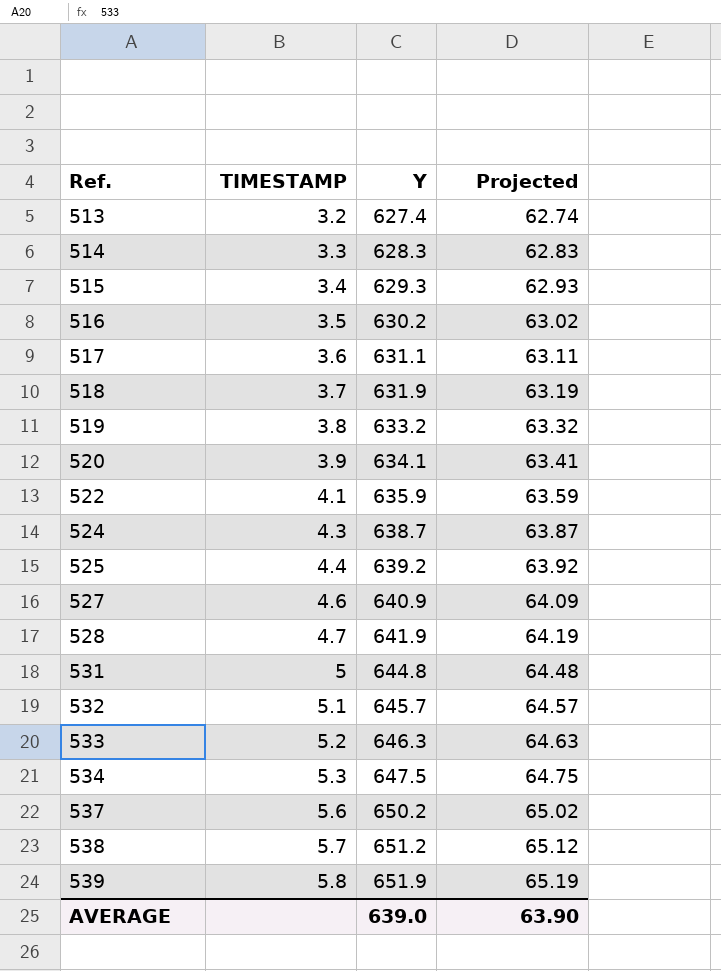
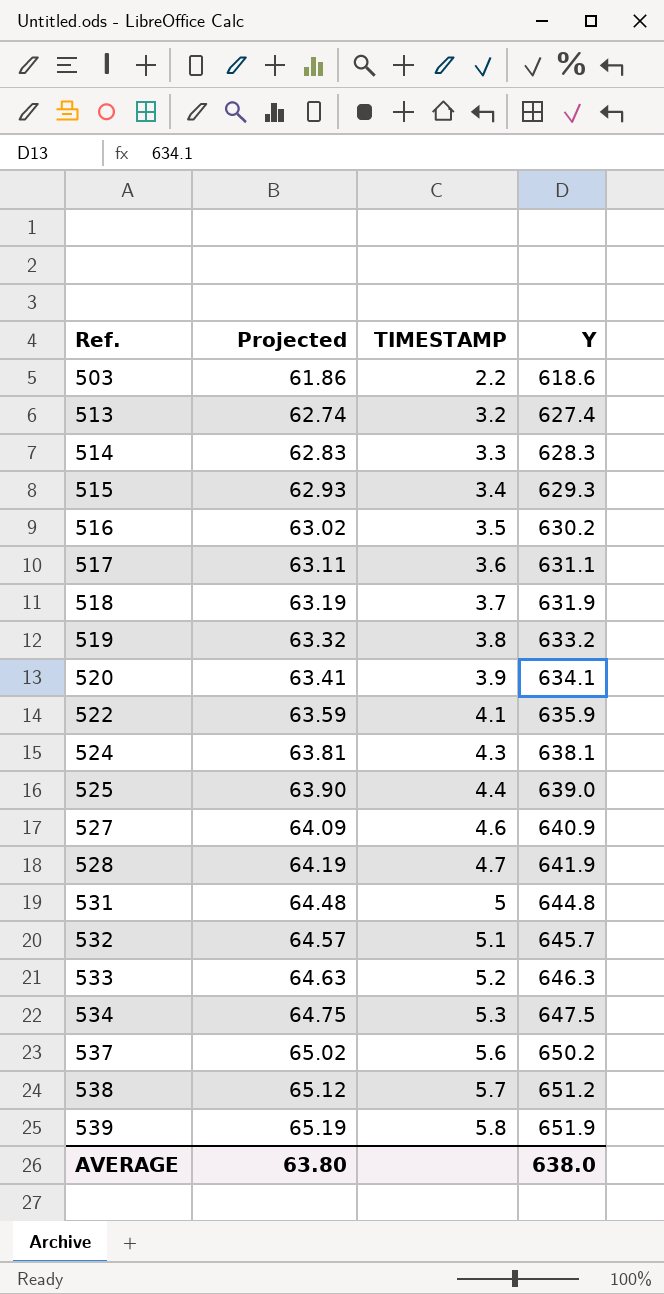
column Projected | position: 4 -> 2
row 503: none -> 61.86 | 2.2 | 618.6
524 | Projected: 63.87 -> 63.81
524 | Y: 638.7 -> 638.1
525 | Projected: 63.92 -> 63.90
525 | Y: 639.2 -> 639.0
AVERAGE | Projected: 63.90 -> 63.80
AVERAGE | Y: 639.0 -> 638.0

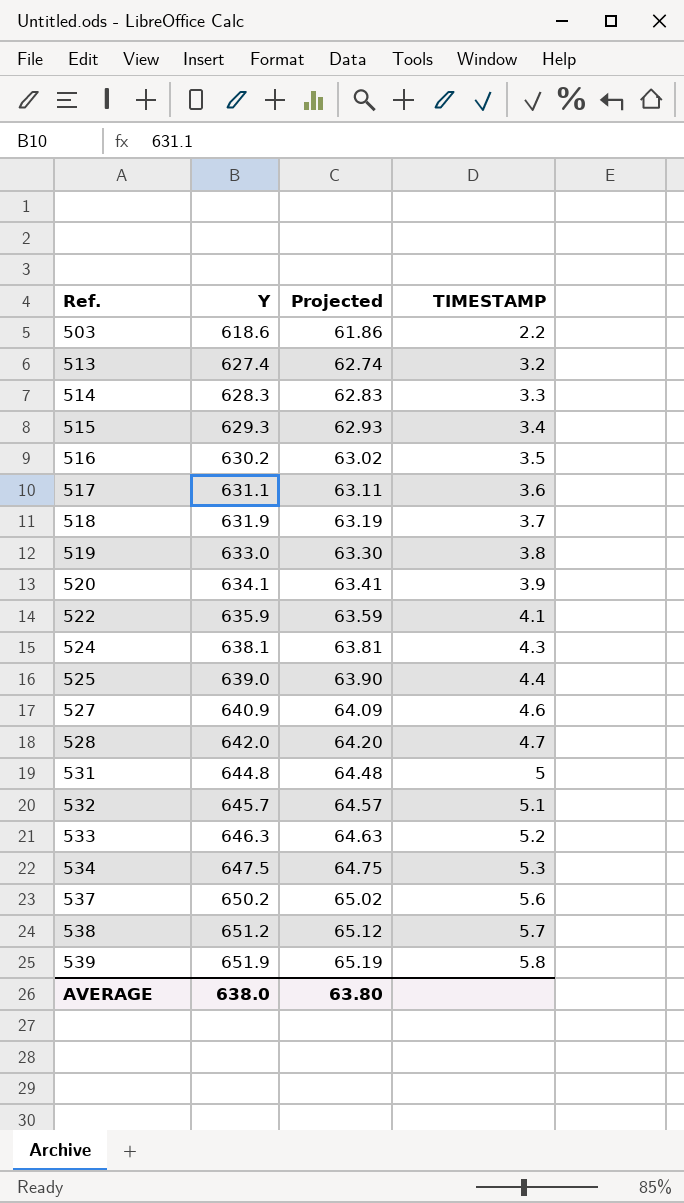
column Y | position: 4 -> 2
519 | Y: 633.2 -> 633.0
519 | Projected: 63.32 -> 63.30
528 | Y: 641.9 -> 642.0
528 | Projected: 64.19 -> 64.20

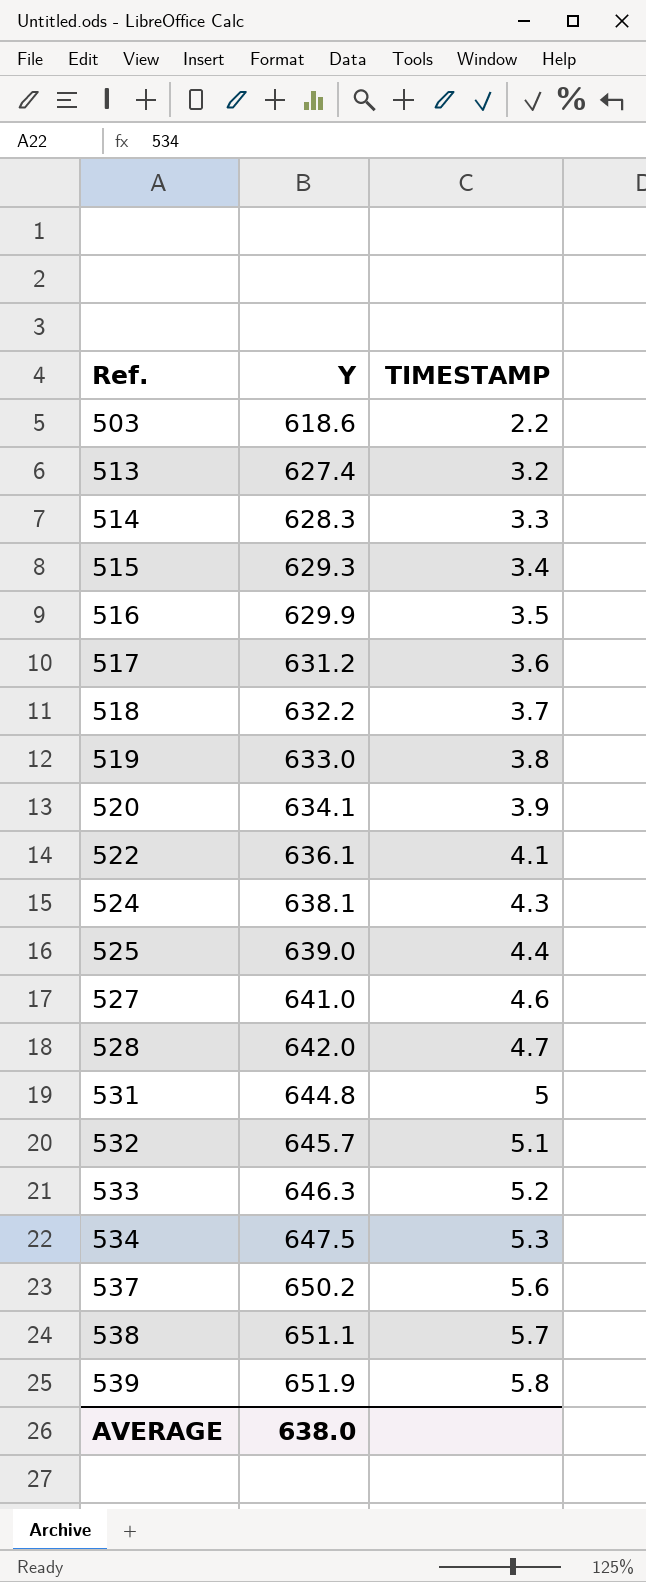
column Projected | formula: [Y] * 0.1 -> none
516 | Y: 630.2 -> 629.9
517 | Y: 631.1 -> 631.2
518 | Y: 631.9 -> 632.2
522 | Y: 635.9 -> 636.1
527 | Y: 640.9 -> 641.0
538 | Y: 651.2 -> 651.1

